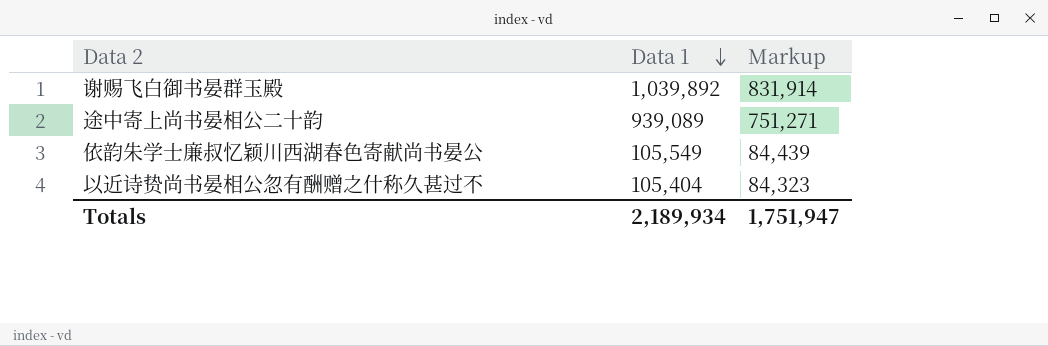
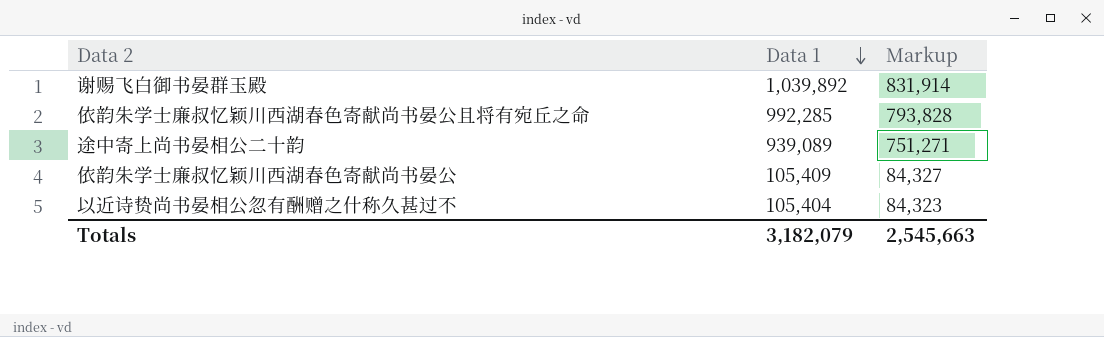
row 依韵朱学士廉叔忆颖川西湖春色寄献尚书晏公且将有宛丘之命: none -> 992,285 | 793,828
依韵朱学士廉叔忆颖川西湖春色寄献尚书晏公 | Data 1: 105,549 -> 105,409
依韵朱学士廉叔忆颖川西湖春色寄献尚书晏公 | Markup: 84,439 -> 84,327
Totals | Data 1: 2,189,934 -> 3,182,079
Totals | Markup: 1,751,947 -> 2,545,663

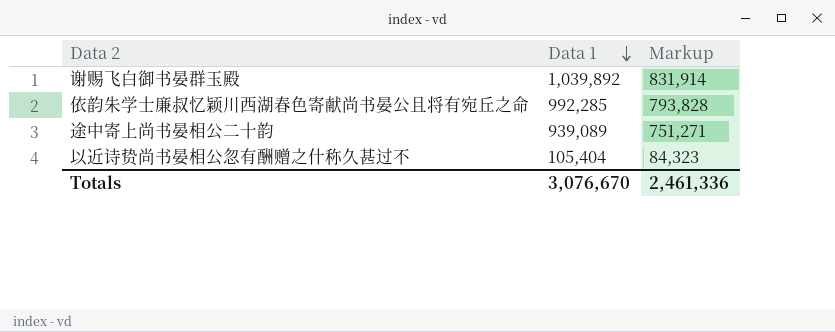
row 依韵朱学士廉叔忆颖川西湖春色寄献尚书晏公: 105,409 | 84,327 -> none
Totals | Data 1: 3,182,079 -> 3,076,670
Totals | Markup: 2,545,663 -> 2,461,336

